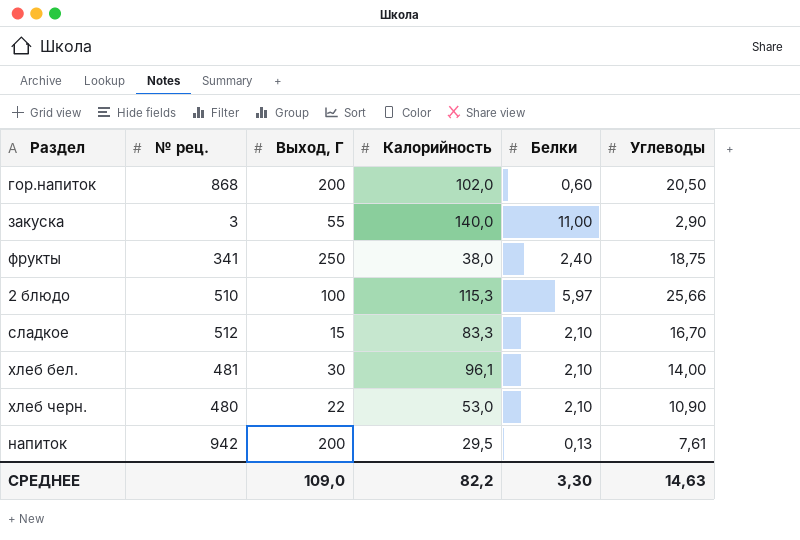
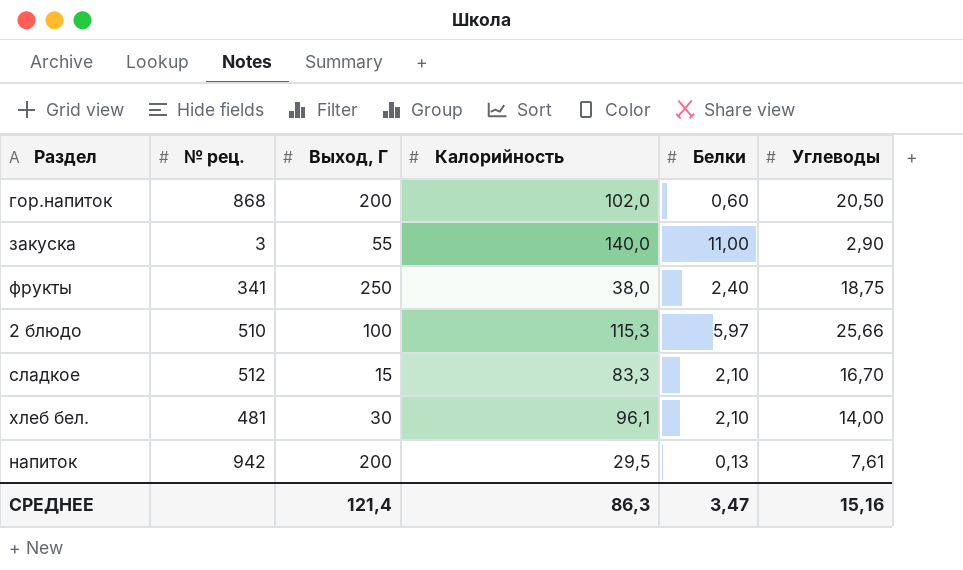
row хлеб черн.: 480 | 22 | 53,0 | 2,10 | 10,90 -> none
СРЕДНЕЕ | Выход, Г: 109,0 -> 121,4
СРЕДНЕЕ | Калорийность: 82,2 -> 86,3
СРЕДНЕЕ | Белки: 3,30 -> 3,47
СРЕДНЕЕ | Углеводы: 14,63 -> 15,16

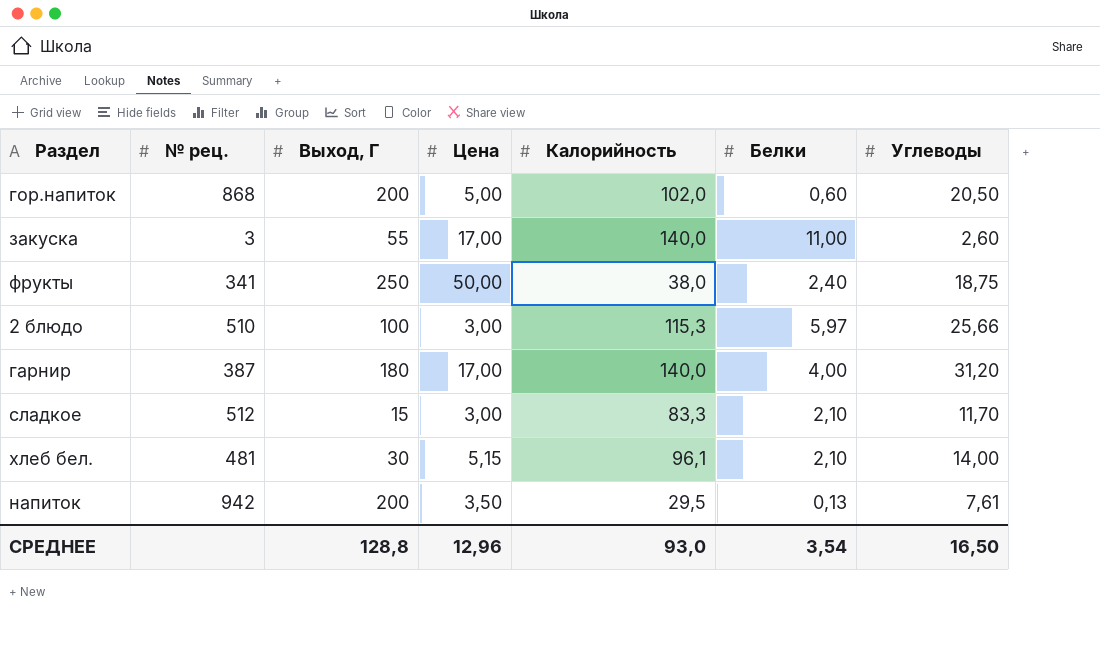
column Цена | position: none -> 4
закуска | Углеводы: 2,90 -> 2,60
row гарнир: none -> 387 | 180 | 17,00 | 140,0 | 4,00 | 31,20
сладкое | Углеводы: 16,70 -> 11,70
СРЕДНЕЕ | Выход, Г: 121,4 -> 128,8
СРЕДНЕЕ | Калорийность: 86,3 -> 93,0
СРЕДНЕЕ | Белки: 3,47 -> 3,54
СРЕДНЕЕ | Углеводы: 15,16 -> 16,50

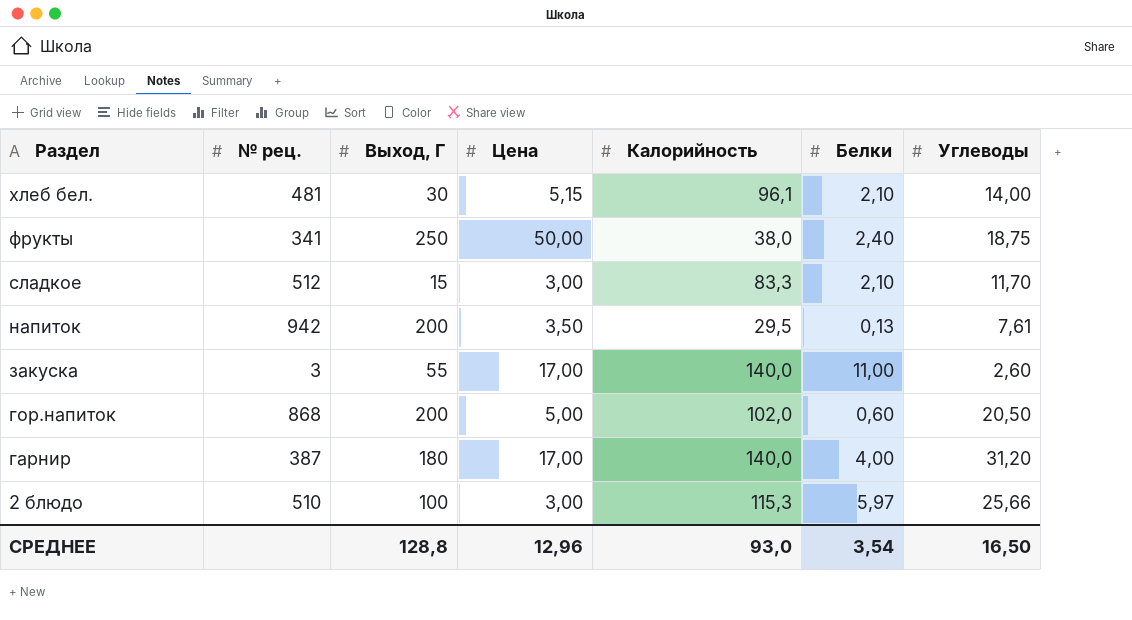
row order: none -> Раздел descending

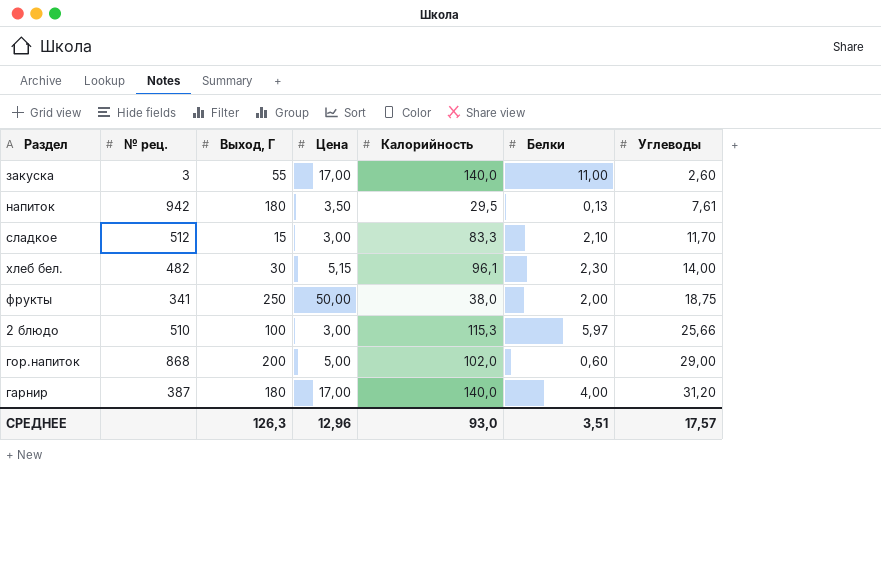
row order: Раздел descending -> Углеводы ascending
напиток | Выход, Г: 200 -> 180
хлеб бел. | № рец.: 481 -> 482
хлеб бел. | Белки: 2,10 -> 2,30
фрукты | Белки: 2,40 -> 2,00
гор.напиток | Углеводы: 20,50 -> 29,00
СРЕДНЕЕ | Выход, Г: 128,8 -> 126,3
СРЕДНЕЕ | Белки: 3,54 -> 3,51
СРЕДНЕЕ | Углеводы: 16,50 -> 17,57

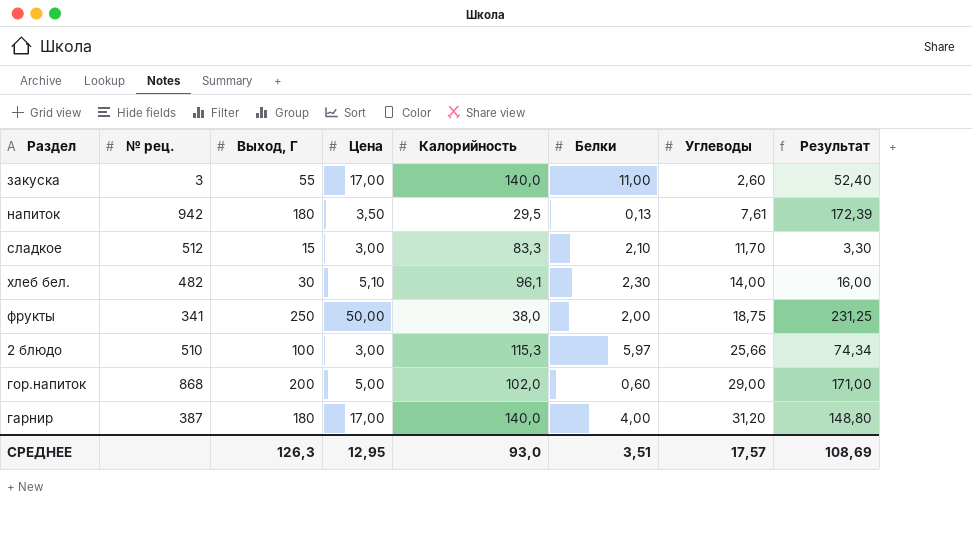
column Результат | formula: none -> [Выход, Г] - [Углеводы]
хлеб бел. | Цена: 5,15 -> 5,10
СРЕДНЕЕ | Цена: 12,96 -> 12,95

